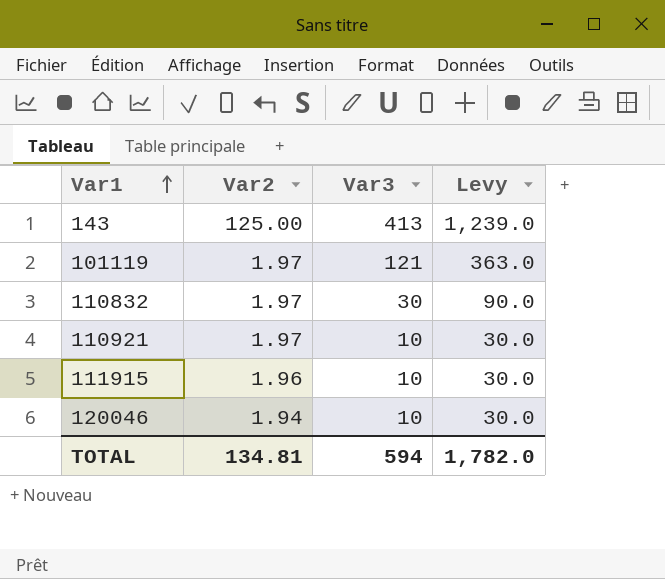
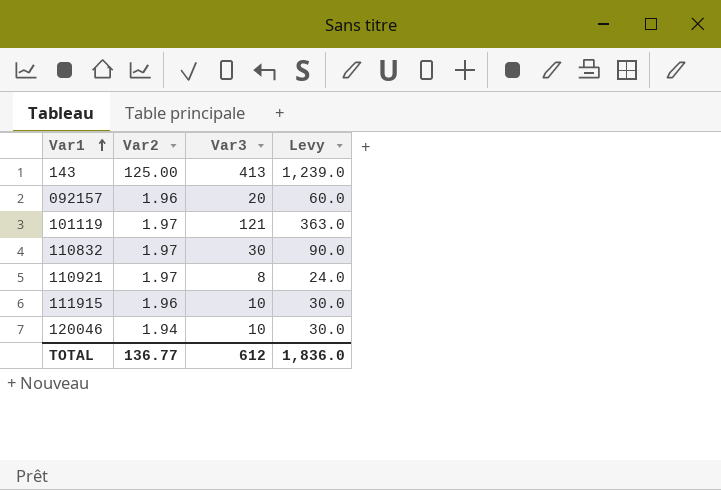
row 092157: none -> 1.96 | 20 | 60.0
110921 | Var3: 10 -> 8
110921 | Levy: 30.0 -> 24.0
TOTAL | Var2: 134.81 -> 136.77
TOTAL | Var3: 594 -> 612
TOTAL | Levy: 1,782.0 -> 1,836.0

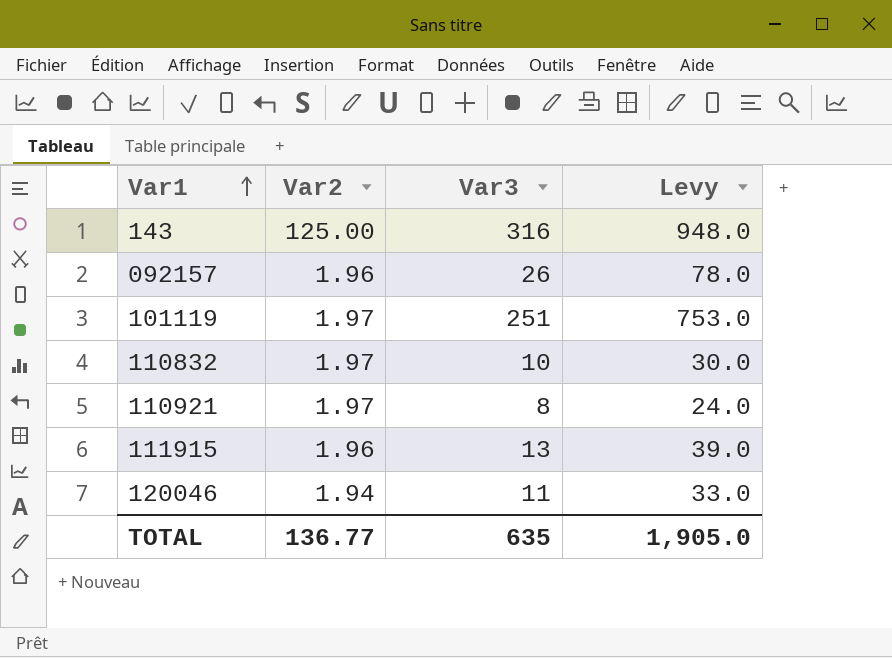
143 | Var3: 413 -> 316
143 | Levy: 1,239.0 -> 948.0
092157 | Var3: 20 -> 26
092157 | Levy: 60.0 -> 78.0
101119 | Var3: 121 -> 251
101119 | Levy: 363.0 -> 753.0
110832 | Var3: 30 -> 10
110832 | Levy: 90.0 -> 30.0
111915 | Var3: 10 -> 13
111915 | Levy: 30.0 -> 39.0
120046 | Var3: 10 -> 11
120046 | Levy: 30.0 -> 33.0
TOTAL | Var3: 612 -> 635
TOTAL | Levy: 1,836.0 -> 1,905.0

